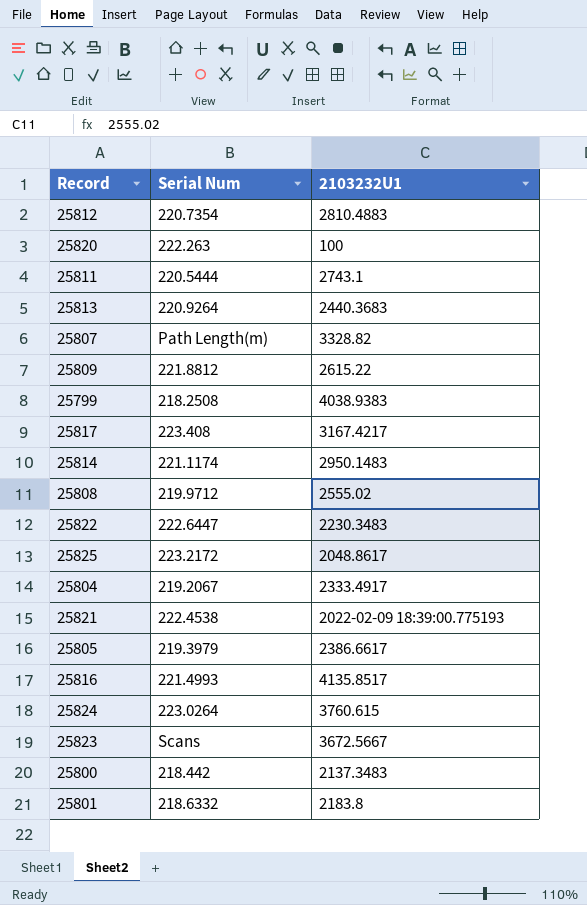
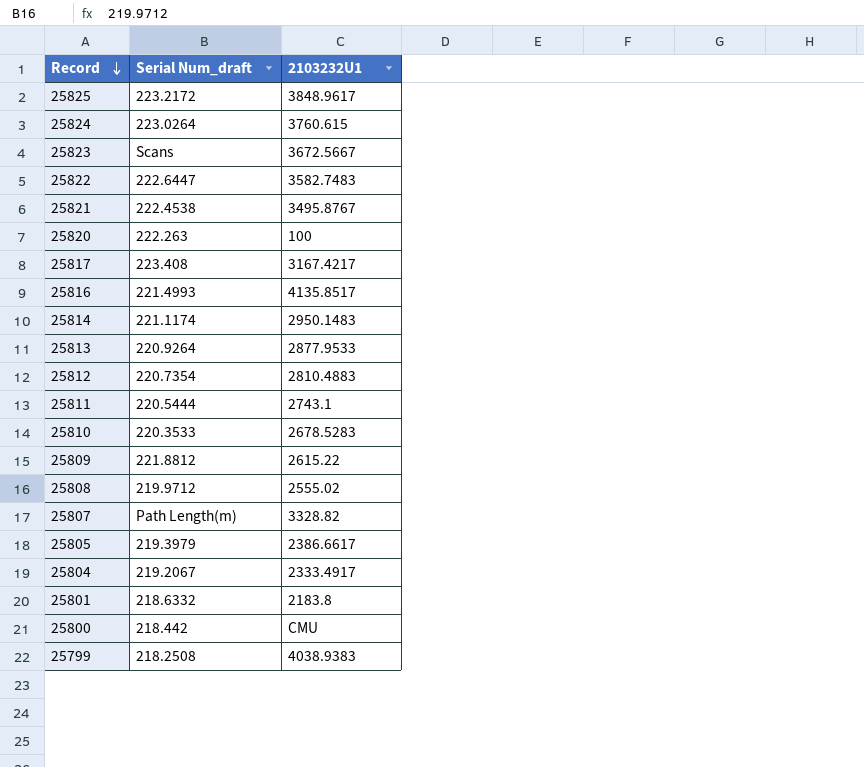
row order: none -> Record descending
column name: Serial Num -> Serial Num_draft
25825 | 2103232U1: 2048.8617 -> 3848.9617
25822 | 2103232U1: 2230.3483 -> 3582.7483
25821 | 2103232U1: 2022-02-09 18:39:00.775193 -> 3495.8767
25813 | 2103232U1: 2440.3683 -> 2877.9533
row 25810: none -> 220.3533 | 2678.5283
25800 | 2103232U1: 2137.3483 -> CMU

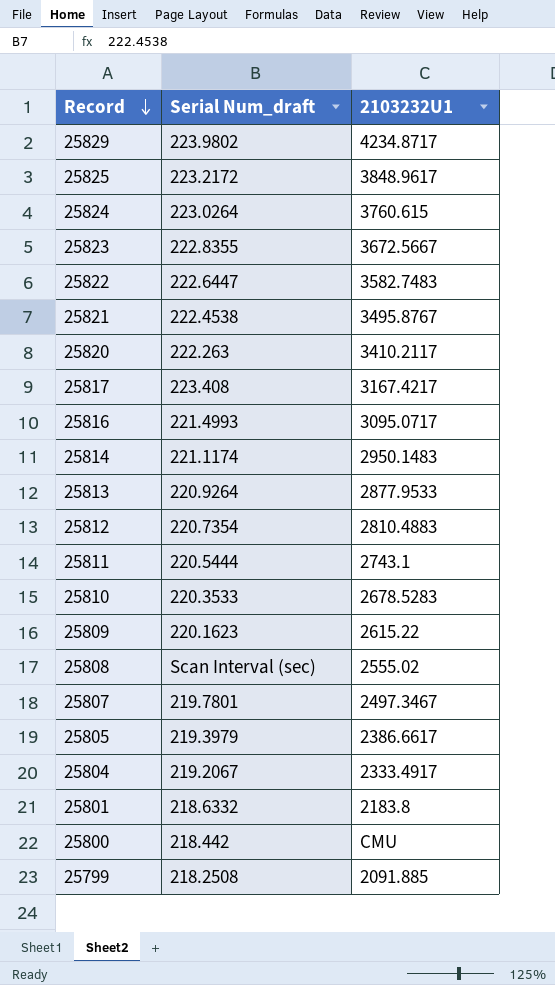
row 25829: none -> 223.9802 | 4234.8717
25823 | Serial Num_draft: Scans -> 222.8355
25820 | 2103232U1: 100 -> 3410.2117
25816 | 2103232U1: 4135.8517 -> 3095.0717
25809 | Serial Num_draft: 221.8812 -> 220.1623
25808 | Serial Num_draft: 219.9712 -> Scan Interval (sec)
25807 | Serial Num_draft: Path Length(m) -> 219.7801
25807 | 2103232U1: 3328.82 -> 2497.3467
25799 | 2103232U1: 4038.9383 -> 2091.885

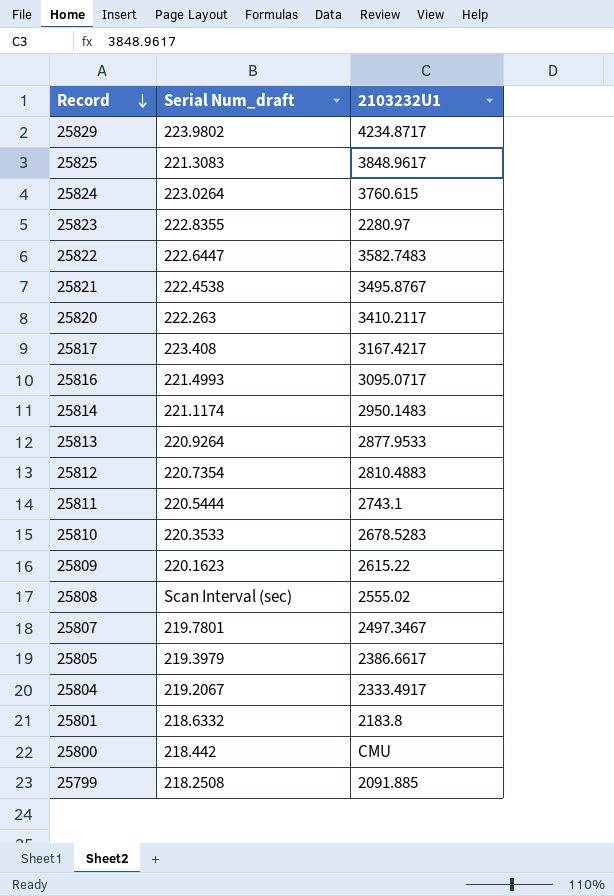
25825 | Serial Num_draft: 223.2172 -> 221.3083
25823 | 2103232U1: 3672.5667 -> 2280.97

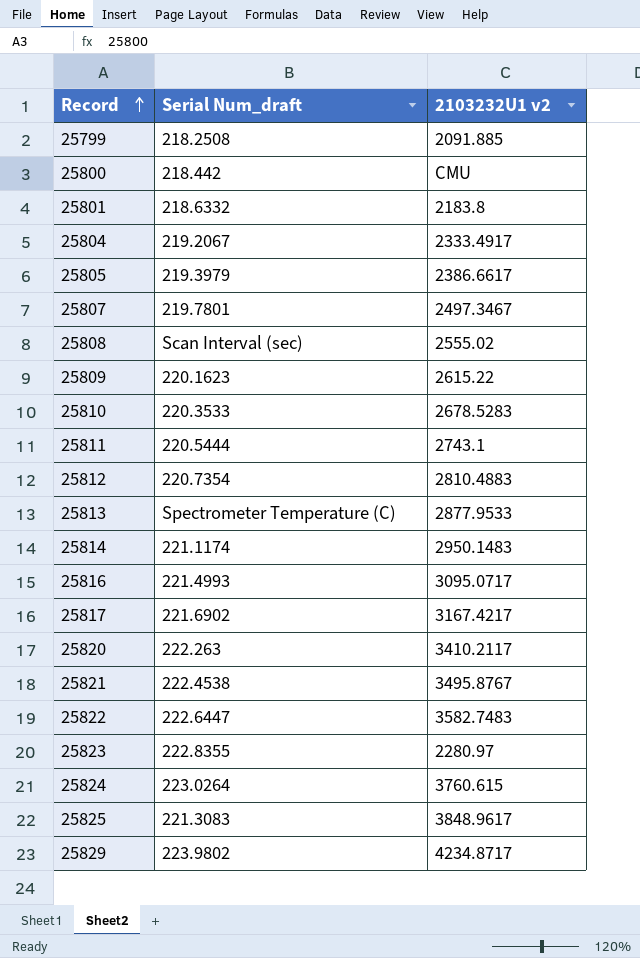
row order: Record descending -> Record ascending
column name: 2103232U1 -> 2103232U1 v2
25813 | Serial Num_draft: 220.9264 -> Spectrometer Temperature (C)
25817 | Serial Num_draft: 223.408 -> 221.6902

